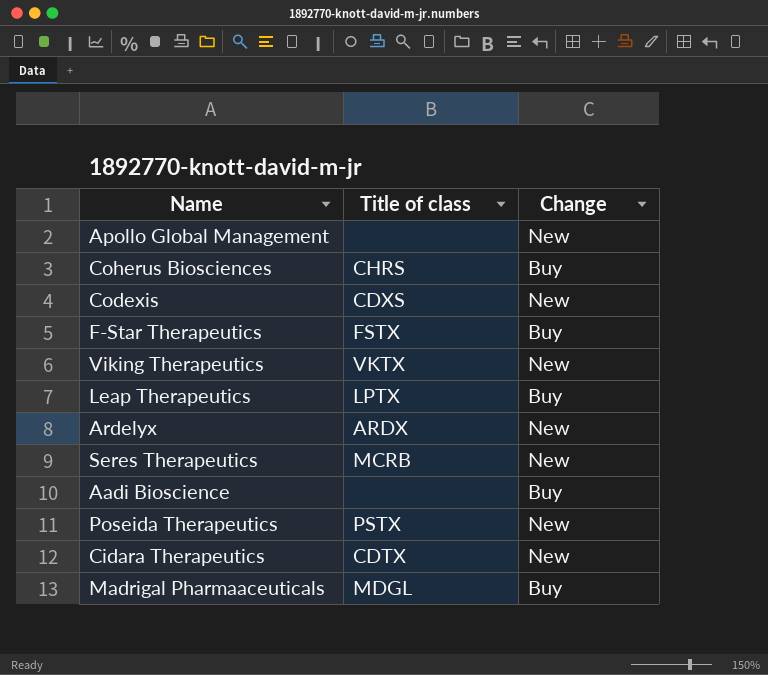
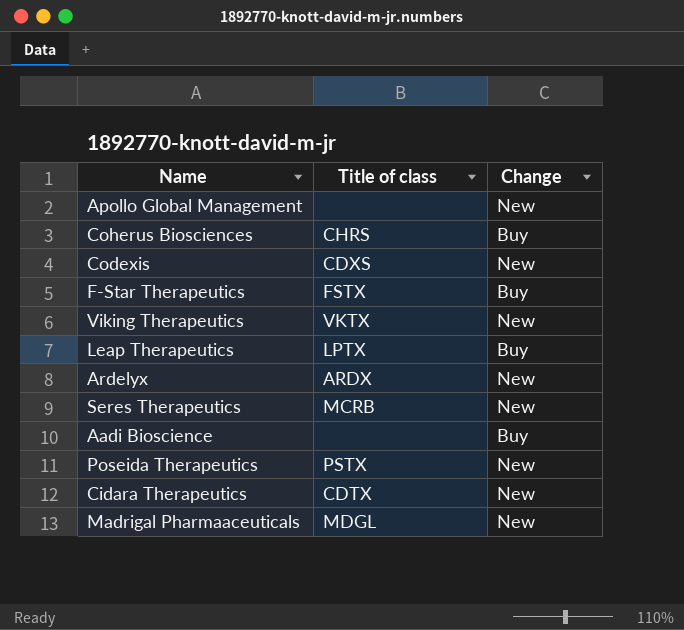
Madrigal Pharmaaceuticals | Change: Buy -> New

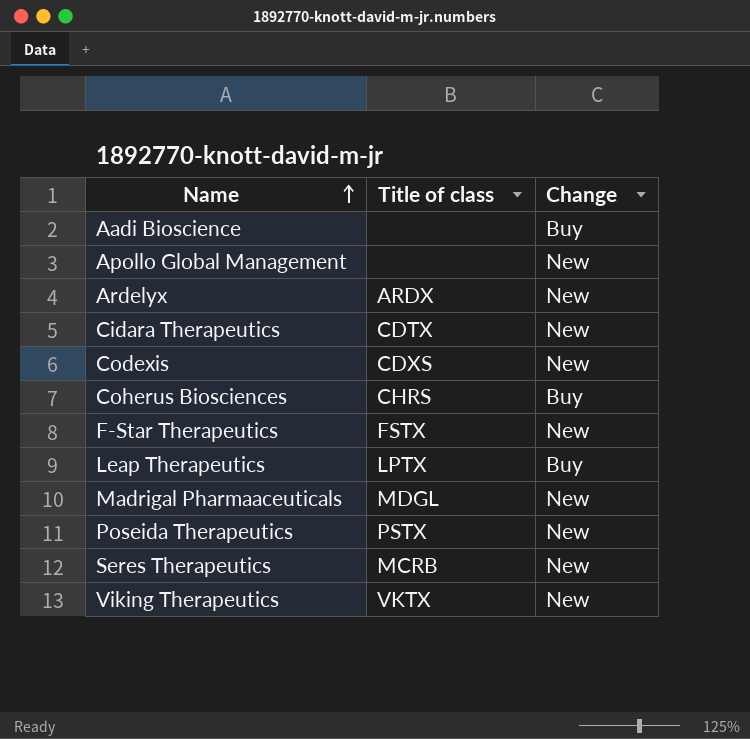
row order: none -> Name ascending
F-Star Therapeutics | Change: Buy -> New

